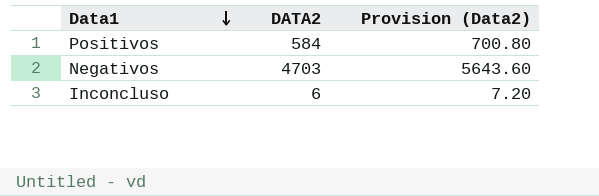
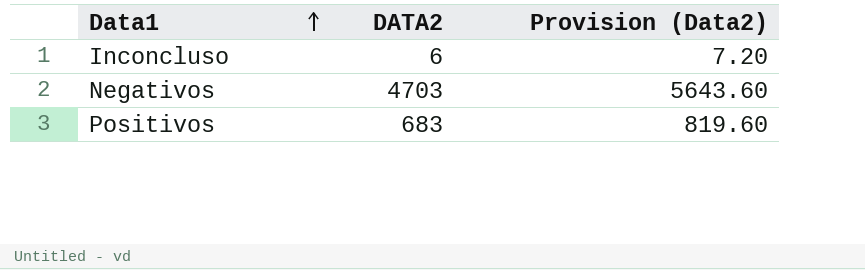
row order: Data1 descending -> Data1 ascending
Positivos | DATA2: 584 -> 683
Positivos | Provision (Data2): 700.80 -> 819.60

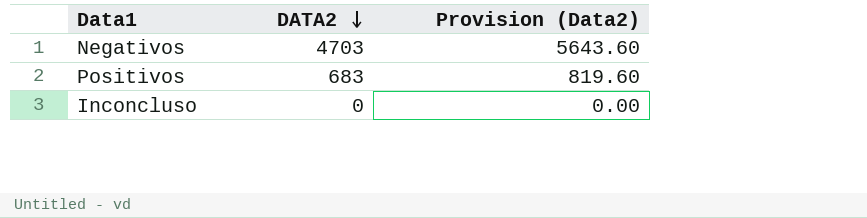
row order: Data1 ascending -> DATA2 descending
Inconcluso | DATA2: 6 -> 0
Inconcluso | Provision (Data2): 7.20 -> 0.00

